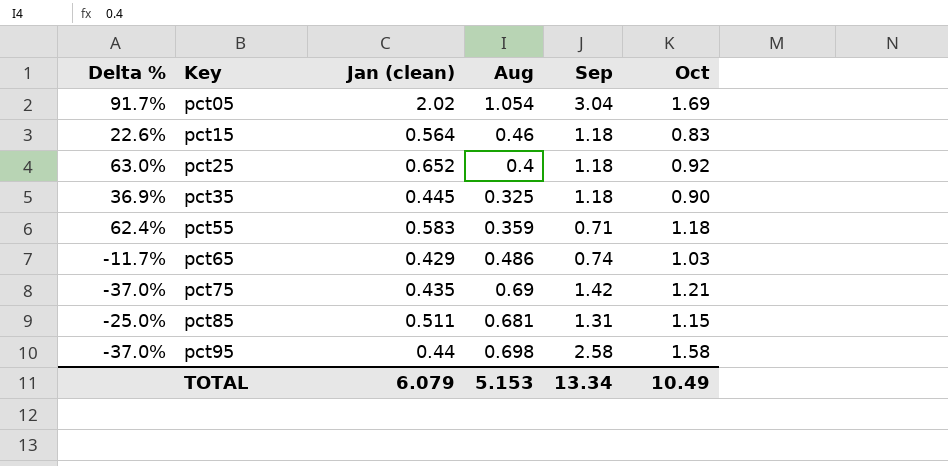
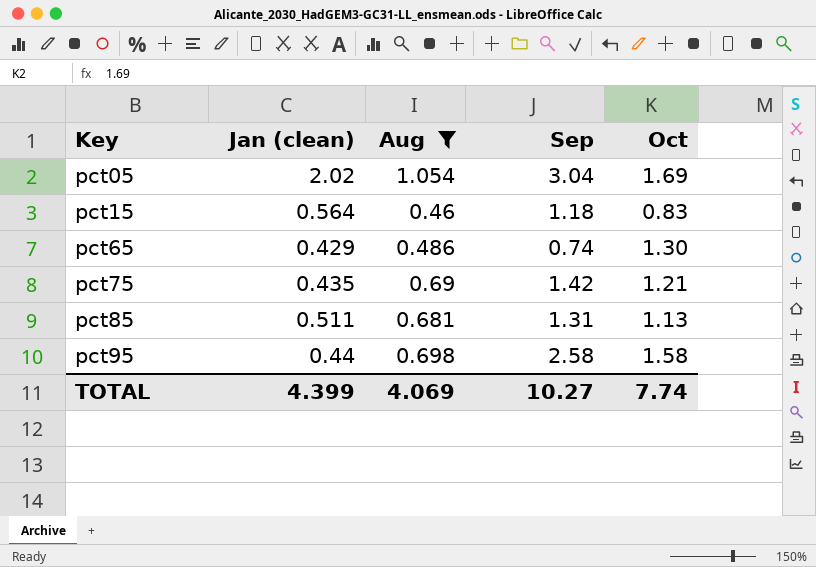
filter: none -> Aug >= 0.46
column Delta % | formula: ([Jan (clean)] - [Aug]) / [Aug] -> none
pct65 | Oct: 1.03 -> 1.30
pct85 | Oct: 1.15 -> 1.13
TOTAL | Jan (clean): 6.079 -> 4.399
TOTAL | Aug: 5.153 -> 4.069
TOTAL | Sep: 13.34 -> 10.27
TOTAL | Oct: 10.49 -> 7.74

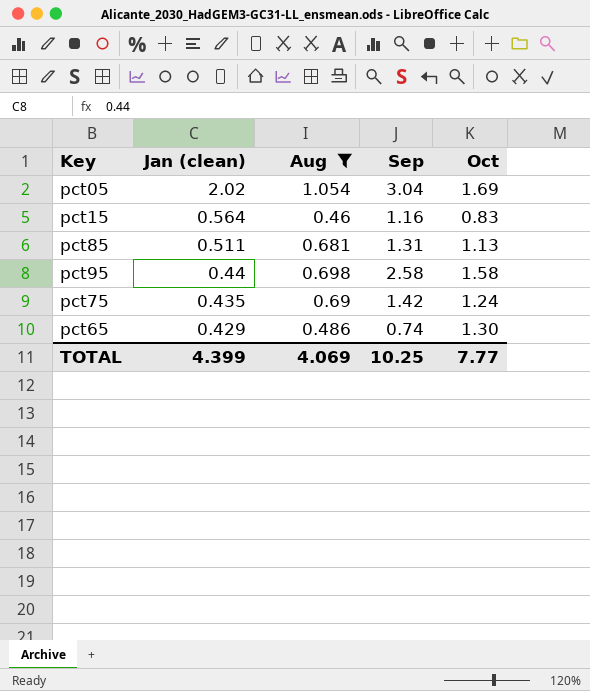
row order: Key ascending -> Jan (clean) descending
pct15 | Sep: 1.18 -> 1.16
pct75 | Oct: 1.21 -> 1.24
TOTAL | Sep: 10.27 -> 10.25
TOTAL | Oct: 7.74 -> 7.77

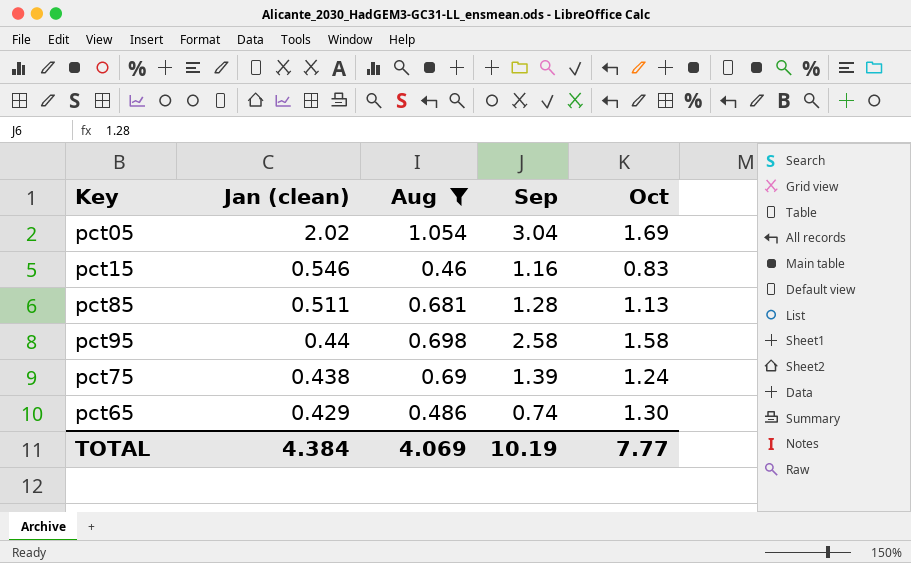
pct15 | Jan (clean): 0.564 -> 0.546
pct85 | Sep: 1.31 -> 1.28
pct75 | Jan (clean): 0.435 -> 0.438
pct75 | Sep: 1.42 -> 1.39
TOTAL | Jan (clean): 4.399 -> 4.384
TOTAL | Sep: 10.25 -> 10.19

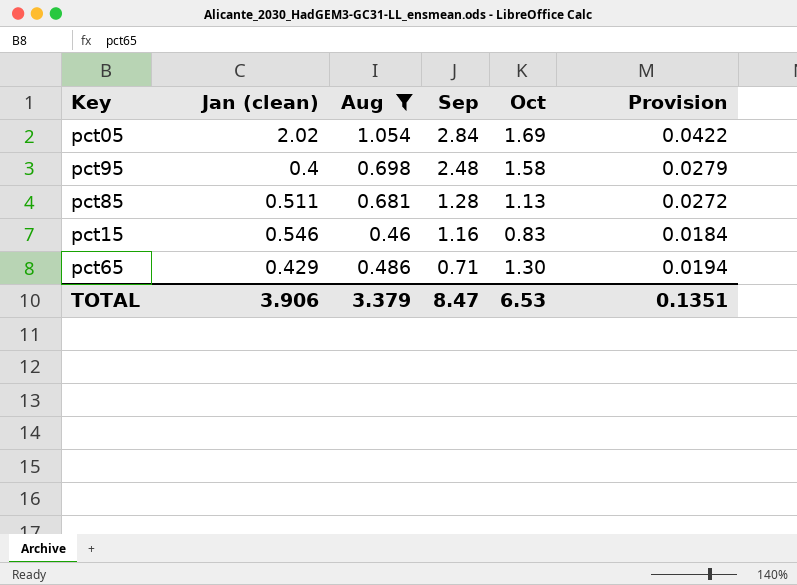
row order: Jan (clean) descending -> Sep descending
column Provision | formula: none -> [Aug] * 0.04
row pct75: 0.438 | 0.69 | 1.39 | 1.24 -> none
pct05 | Sep: 3.04 -> 2.84
pct95 | Jan (clean): 0.44 -> 0.4
pct95 | Sep: 2.58 -> 2.48
pct65 | Sep: 0.74 -> 0.71
TOTAL | Jan (clean): 4.384 -> 3.906
TOTAL | Aug: 4.069 -> 3.379
TOTAL | Sep: 10.19 -> 8.47
TOTAL | Oct: 7.77 -> 6.53

